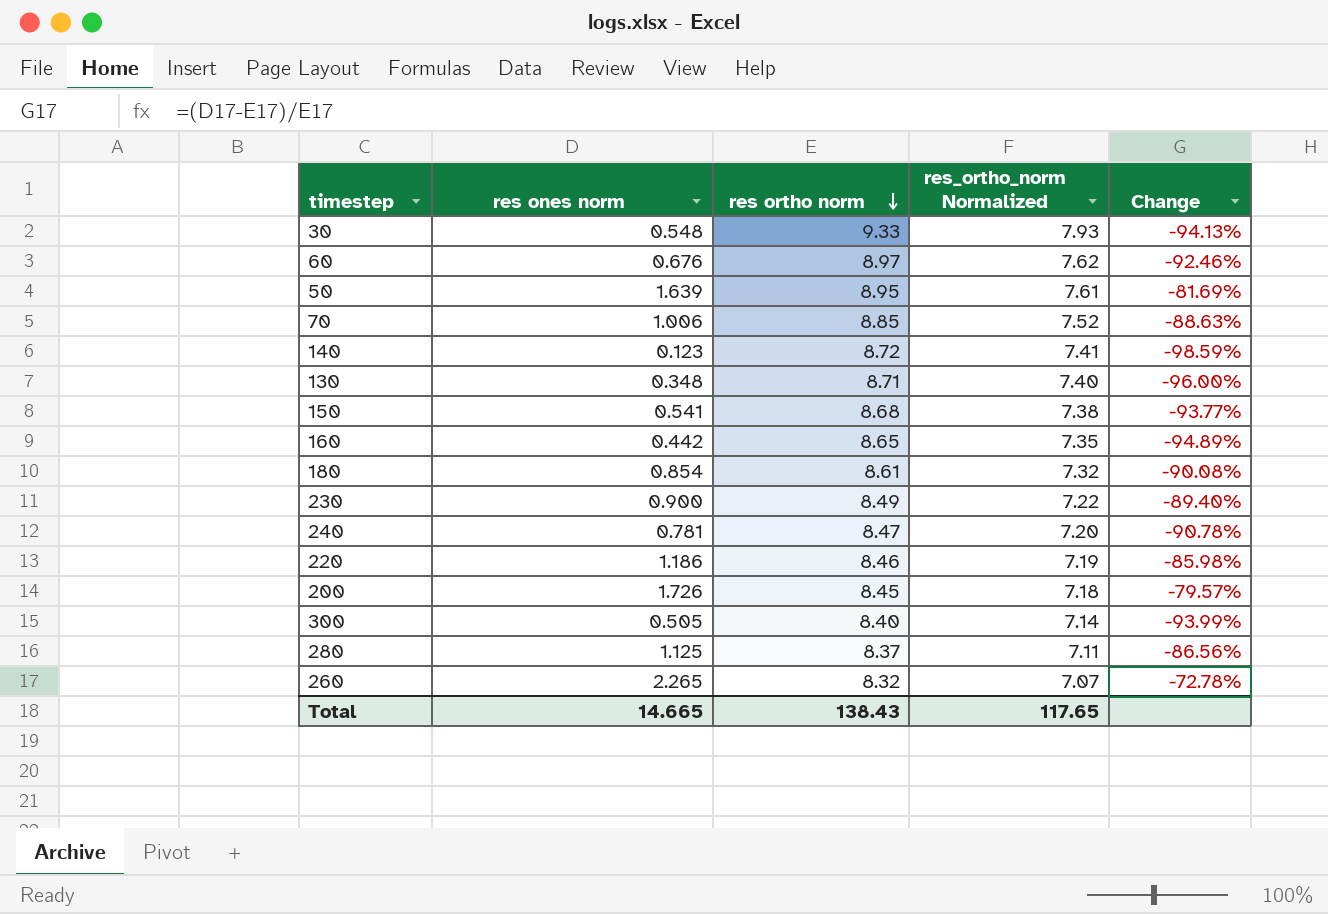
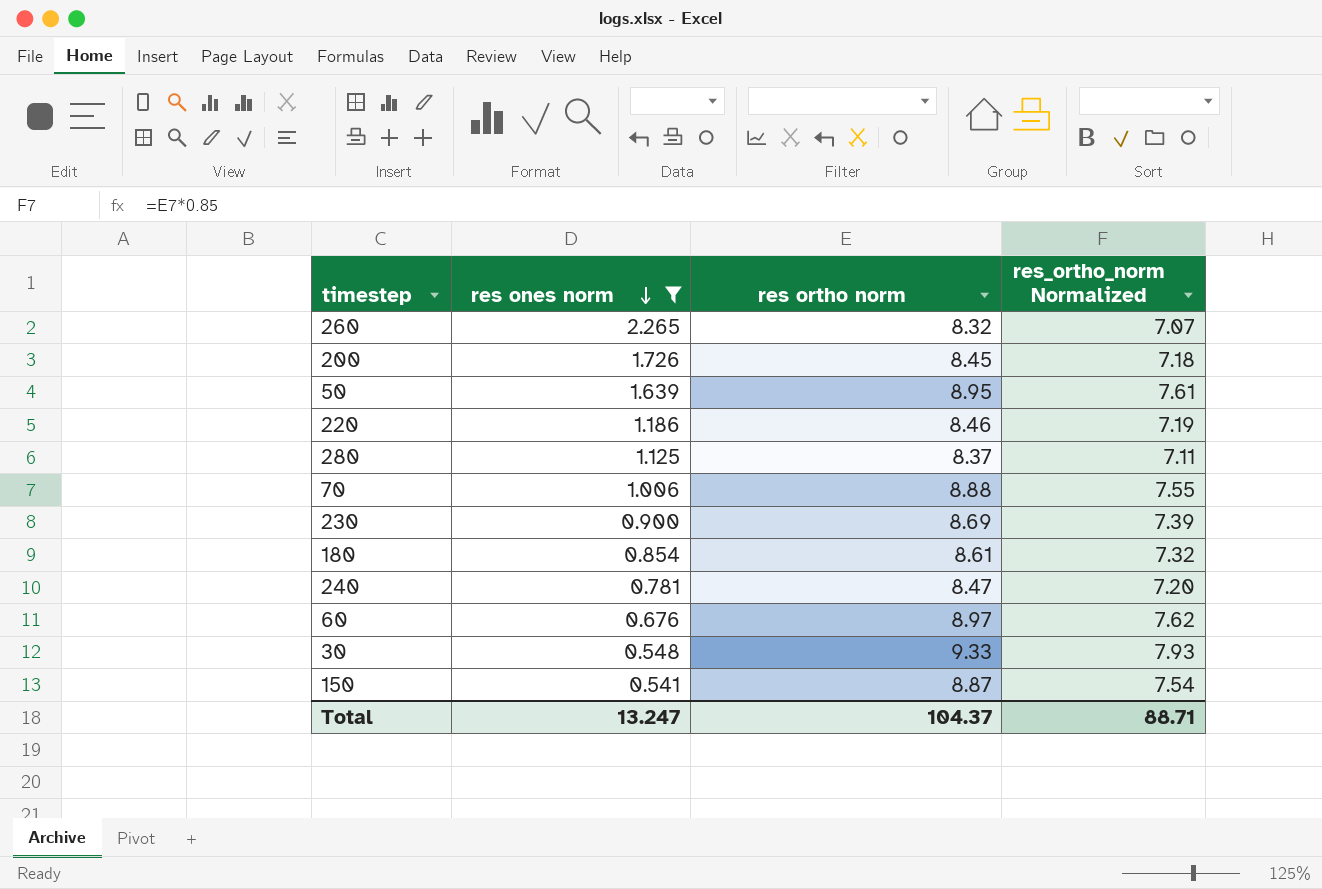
filter: none -> res ones norm >= 0.541
row order: res ortho norm descending -> res ones norm descending
column Change | formula: ([res ones norm] - [res ortho norm]) / [res ortho norm] -> none
70 | res ortho norm: 8.85 -> 8.88
70 | res_ortho_norm Normalized: 7.52 -> 7.55
230 | res ortho norm: 8.49 -> 8.69
230 | res_ortho_norm Normalized: 7.22 -> 7.39
150 | res ortho norm: 8.68 -> 8.87
150 | res_ortho_norm Normalized: 7.38 -> 7.54
Total | res ones norm: 14.665 -> 13.247
Total | res ortho norm: 138.43 -> 104.37
Total | res_ortho_norm Normalized: 117.65 -> 88.71

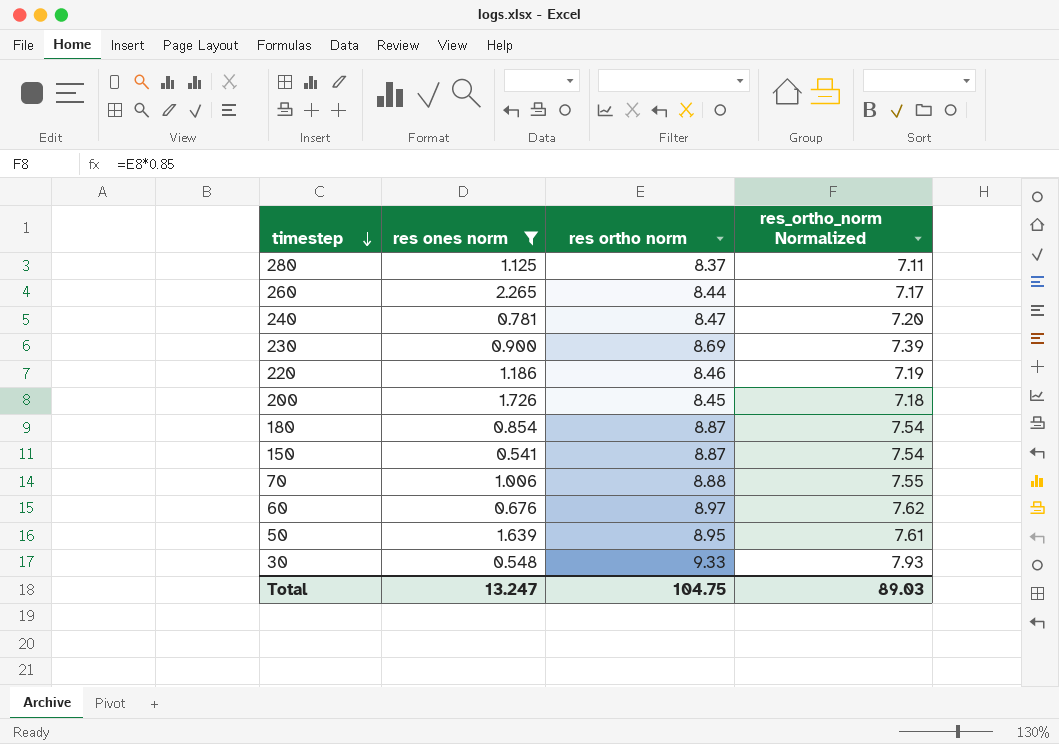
row order: res ones norm descending -> timestep descending
260 | res ortho norm: 8.32 -> 8.44
260 | res_ortho_norm Normalized: 7.07 -> 7.17
180 | res ortho norm: 8.61 -> 8.87
180 | res_ortho_norm Normalized: 7.32 -> 7.54
Total | res ortho norm: 104.37 -> 104.75
Total | res_ortho_norm Normalized: 88.71 -> 89.03

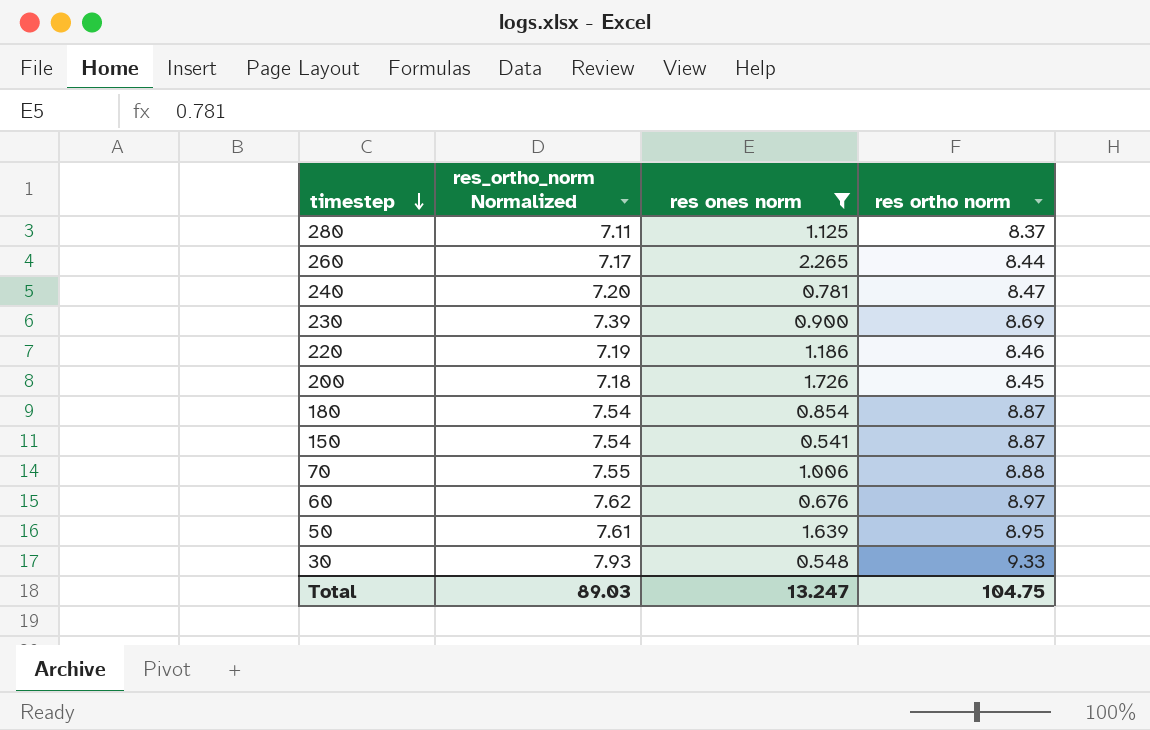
column res_ortho_norm Normalized | position: 4 -> 2

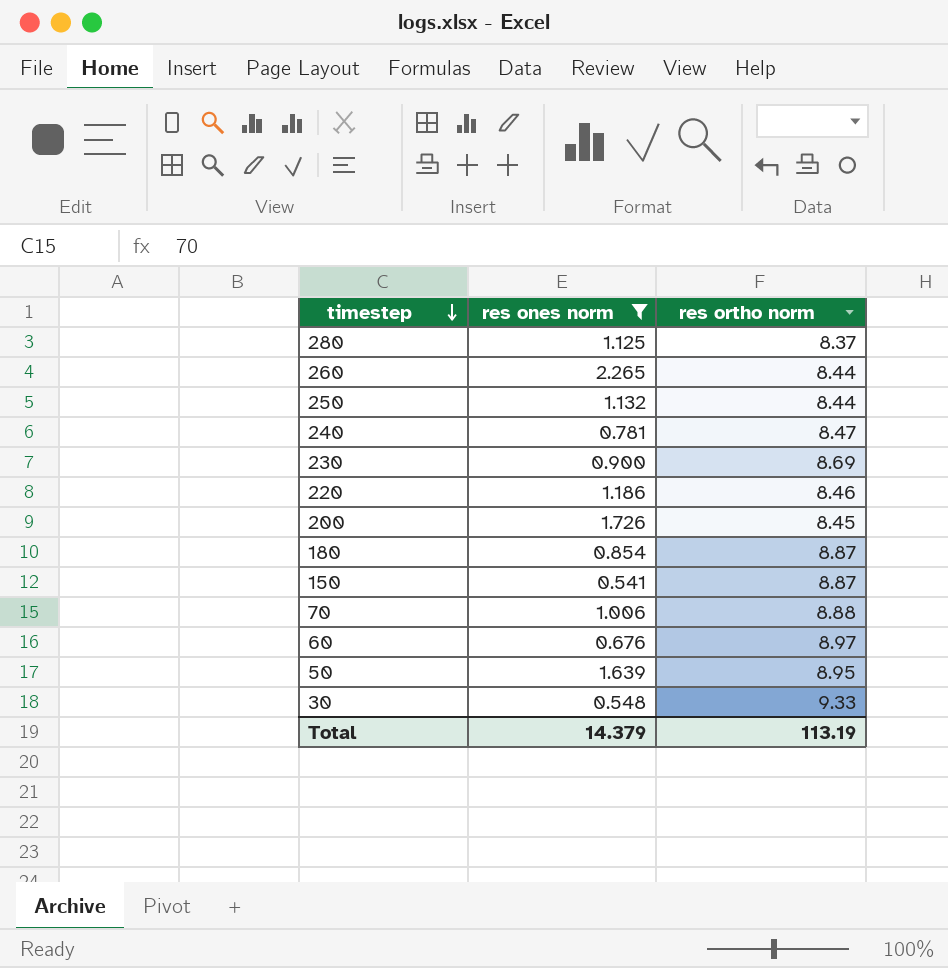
column res_ortho_norm Normalized | formula: [res ortho norm] * 0.85 -> none
row 250: none -> 1.132 | 8.44
Total | res ones norm: 13.247 -> 14.379
Total | res ortho norm: 104.75 -> 113.19

